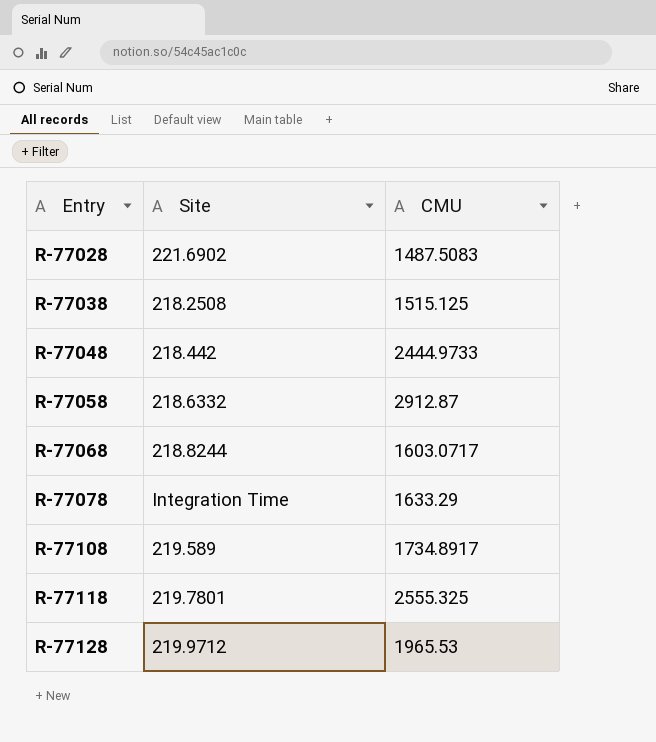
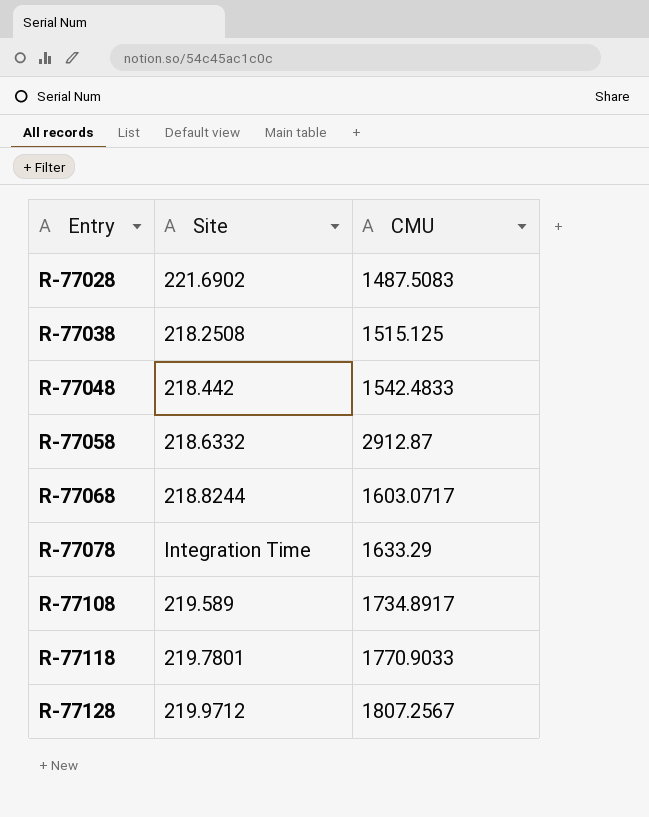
R-77048 | CMU: 2444.9733 -> 1542.4833
R-77118 | CMU: 2555.325 -> 1770.9033
R-77128 | CMU: 1965.53 -> 1807.2567

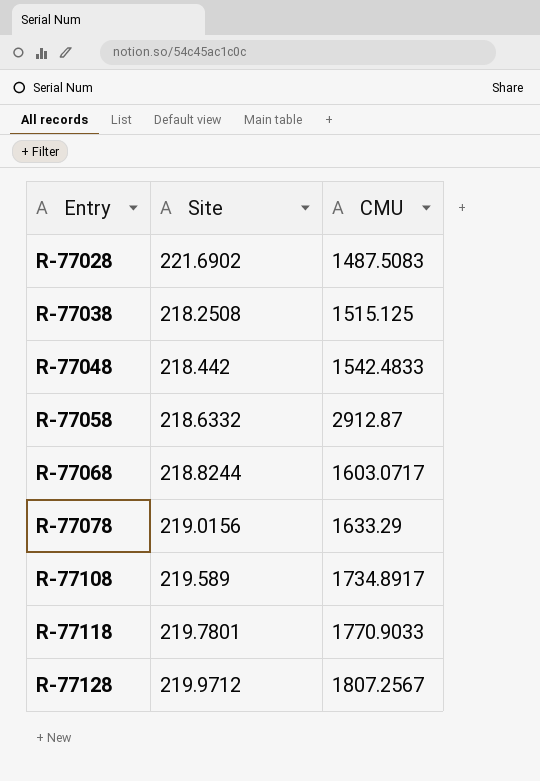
R-77078 | Site: Integration Time -> 219.0156

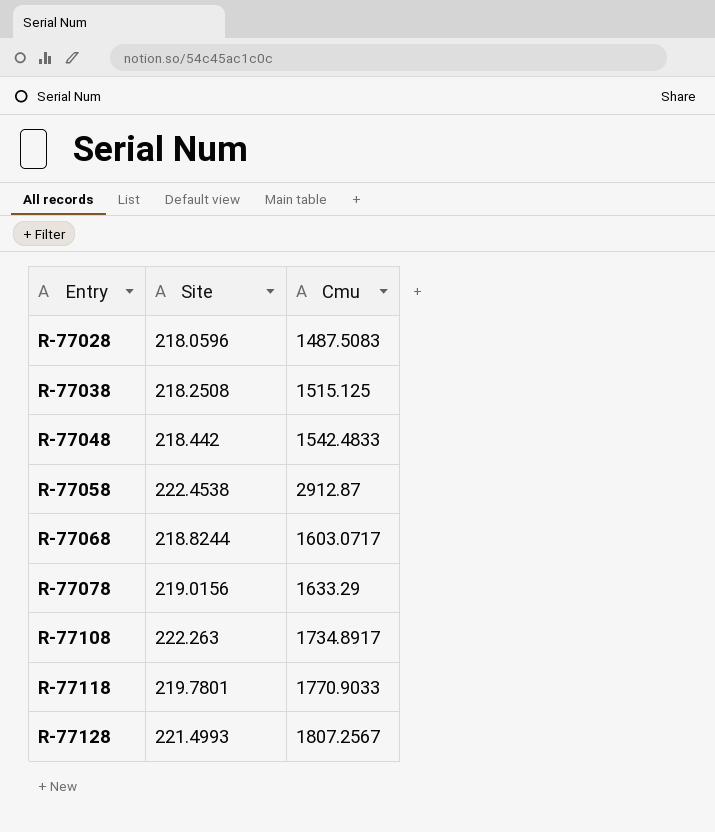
column name: CMU -> Cmu
R-77028 | Site: 221.6902 -> 218.0596
R-77058 | Site: 218.6332 -> 222.4538
R-77108 | Site: 219.589 -> 222.263
R-77128 | Site: 219.9712 -> 221.4993

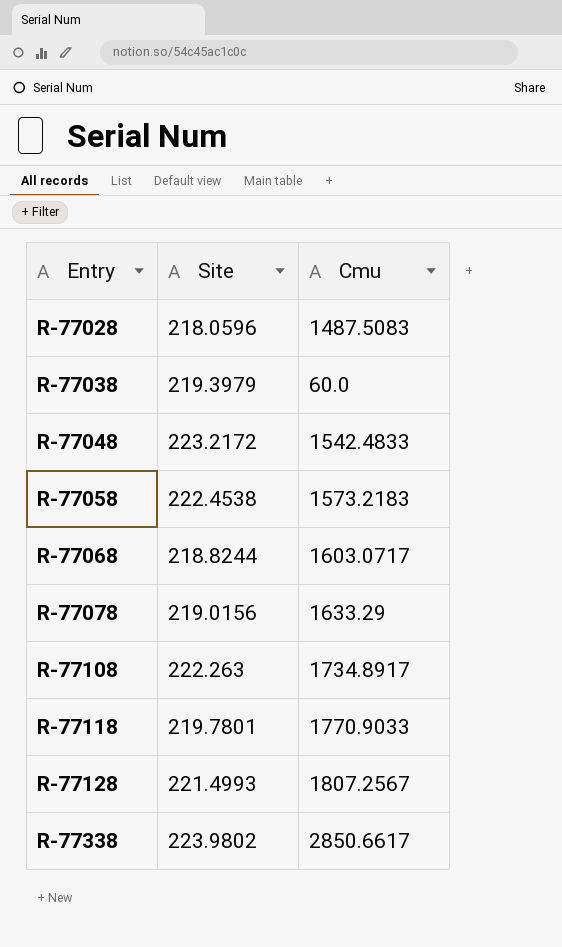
R-77038 | Site: 218.2508 -> 219.3979
R-77038 | Cmu: 1515.125 -> 60.0
R-77048 | Site: 218.442 -> 223.2172
R-77058 | Cmu: 2912.87 -> 1573.2183
row R-77338: none -> 223.9802 | 2850.6617

